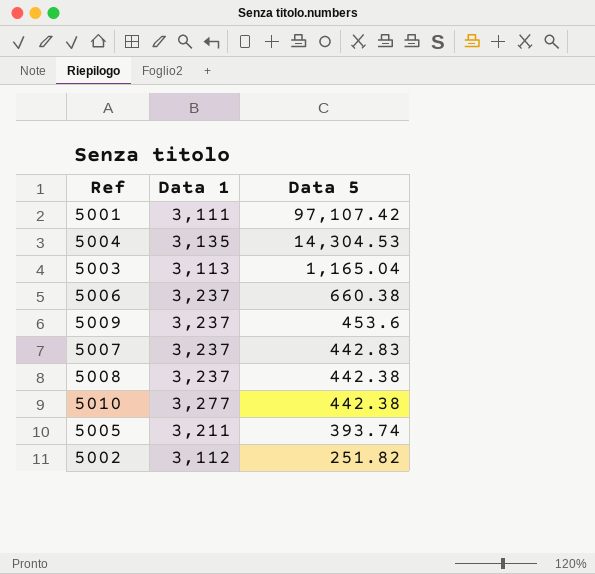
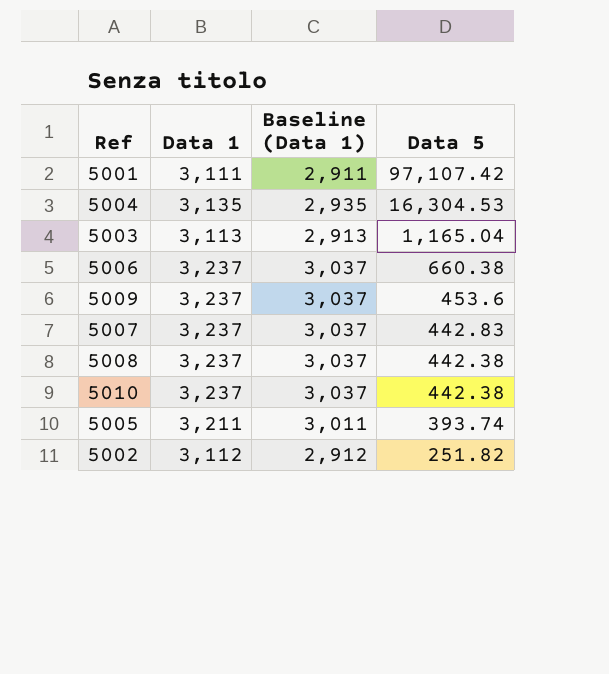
column Baseline (Data 1) | formula: none -> [Data 1] - 200
5004 | Data 5: 14,304.53 -> 16,304.53
5010 | Data 1: 3,277 -> 3,237

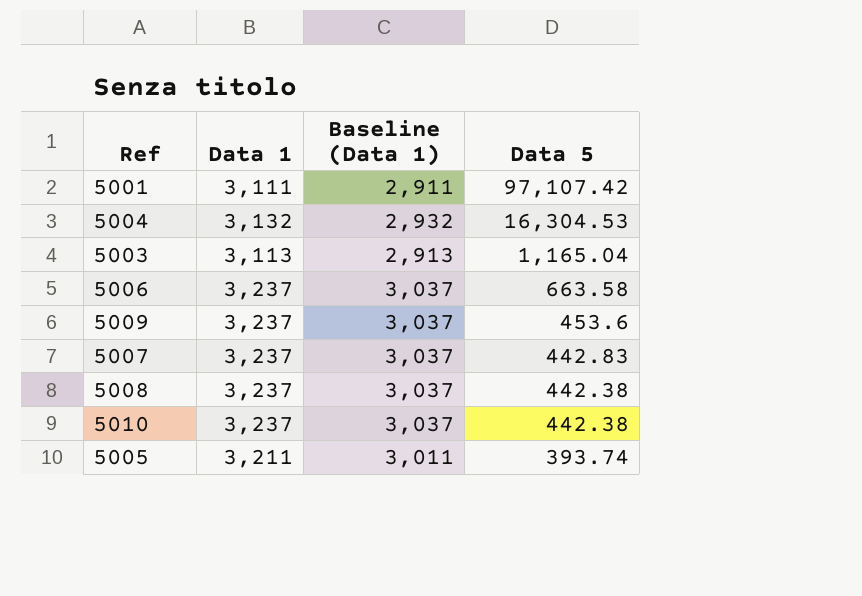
row 5002: 3,112 | 2,912 | 251.82 -> none
5004 | Data 1: 3,135 -> 3,132
5004 | Baseline (Data 1): 2,935 -> 2,932
5006 | Data 5: 660.38 -> 663.58

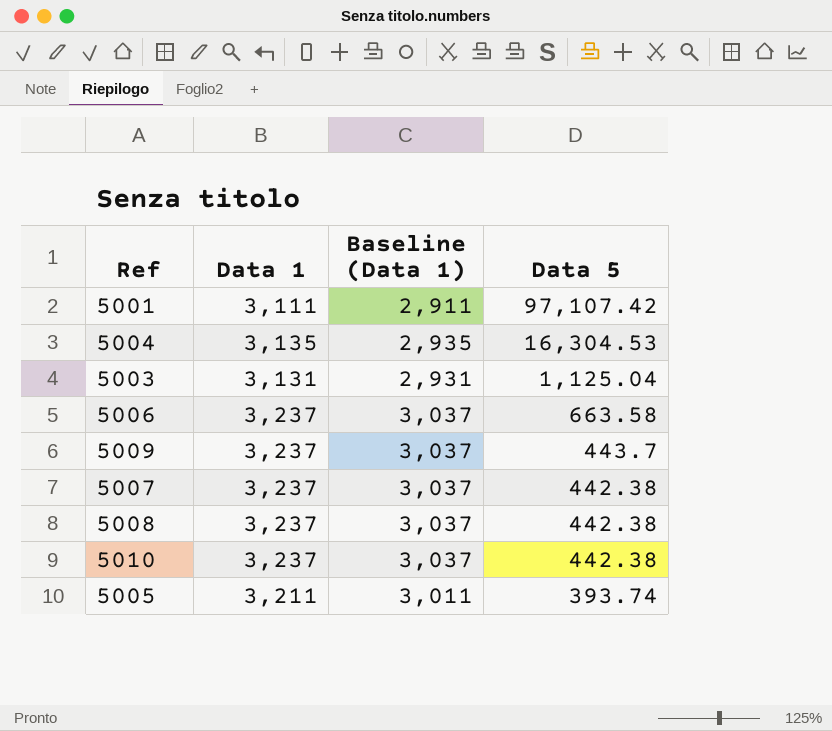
5004 | Data 1: 3,132 -> 3,135
5004 | Baseline (Data 1): 2,932 -> 2,935
5003 | Data 1: 3,113 -> 3,131
5003 | Baseline (Data 1): 2,913 -> 2,931
5003 | Data 5: 1,165.04 -> 1,125.04
5009 | Data 5: 453.6 -> 443.7
5007 | Data 5: 442.83 -> 442.38

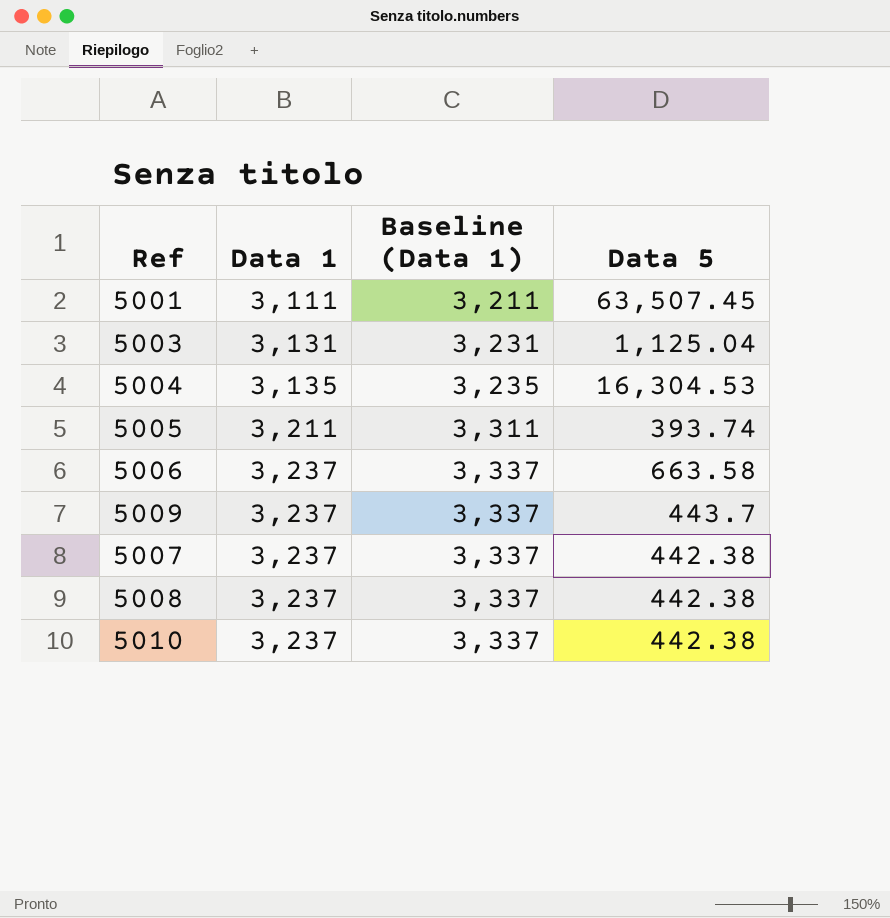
row order: Data 5 descending -> Data 1 ascending
column Baseline (Data 1) | formula: [Data 1] - 200 -> [Data 1] + 100
5001 | Data 5: 97,107.42 -> 63,507.45

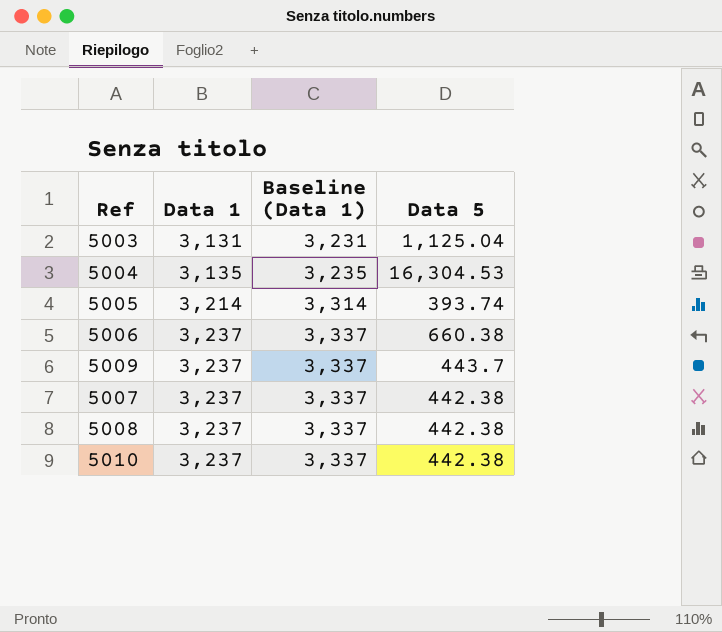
row 5001: 3,111 | 3,211 | 63,507.45 -> none
5005 | Data 1: 3,211 -> 3,214
5005 | Baseline (Data 1): 3,311 -> 3,314
5006 | Data 5: 663.58 -> 660.38

